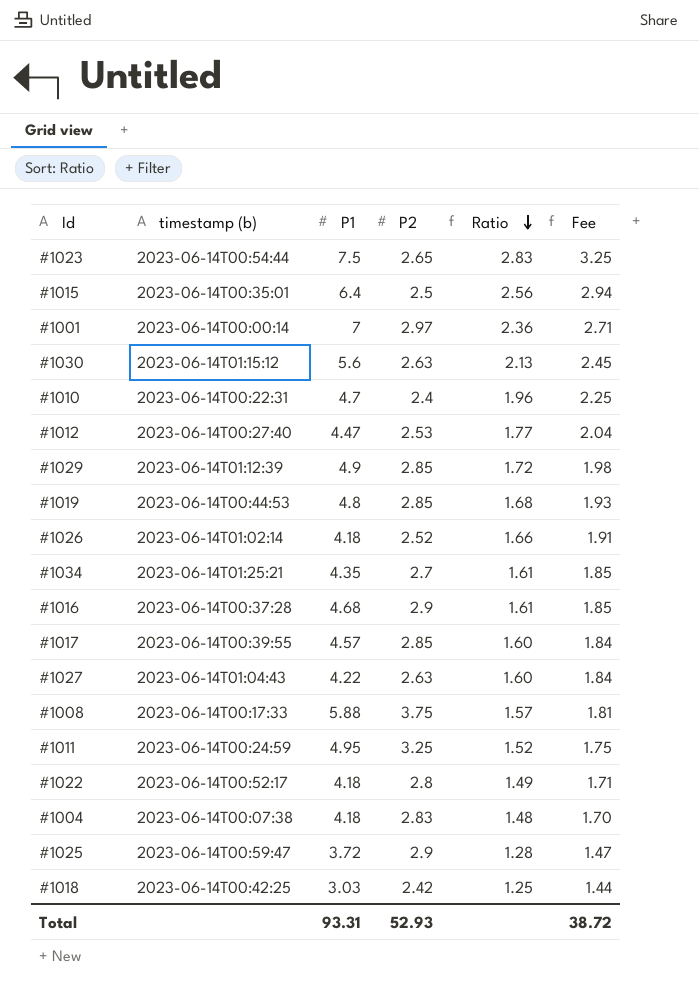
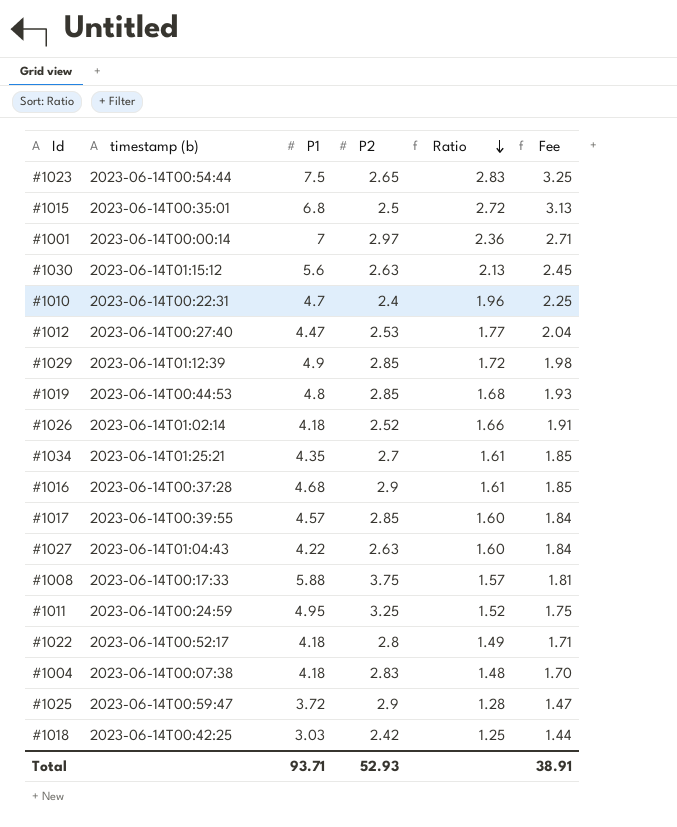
#1015 | P1: 6.4 -> 6.8
#1015 | Ratio: 2.56 -> 2.72
#1015 | Fee: 2.94 -> 3.13
Total | P1: 93.31 -> 93.71
Total | Fee: 38.72 -> 38.91

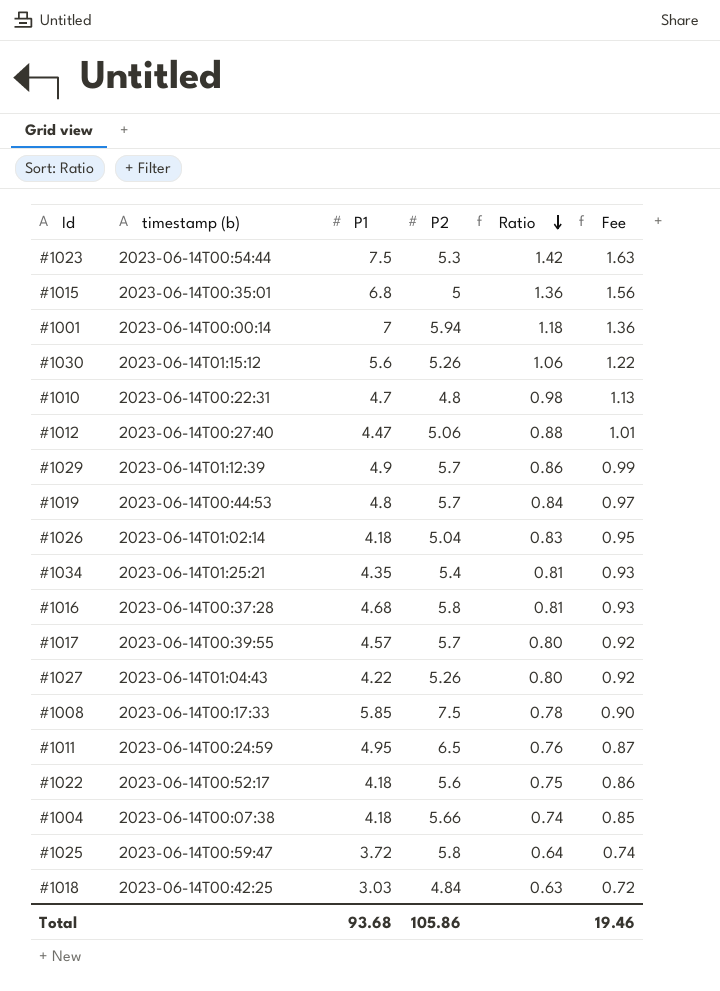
#1023 | P2: 2.65 -> 5.3
#1023 | Ratio: 2.83 -> 1.42
#1023 | Fee: 3.25 -> 1.63
#1015 | P2: 2.5 -> 5
#1015 | Ratio: 2.72 -> 1.36
#1015 | Fee: 3.13 -> 1.56
#1001 | P2: 2.97 -> 5.94
#1001 | Ratio: 2.36 -> 1.18
#1001 | Fee: 2.71 -> 1.36
#1030 | P2: 2.63 -> 5.26
#1030 | Ratio: 2.13 -> 1.06
#1030 | Fee: 2.45 -> 1.22
#1010 | P2: 2.4 -> 4.8
#1010 | Ratio: 1.96 -> 0.98
#1010 | Fee: 2.25 -> 1.13
#1012 | P2: 2.53 -> 5.06
#1012 | Ratio: 1.77 -> 0.88
#1012 | Fee: 2.04 -> 1.01
#1029 | P2: 2.85 -> 5.7
#1029 | Ratio: 1.72 -> 0.86
#1029 | Fee: 1.98 -> 0.99
#1019 | P2: 2.85 -> 5.7
#1019 | Ratio: 1.68 -> 0.84
#1019 | Fee: 1.93 -> 0.97
#1026 | P2: 2.52 -> 5.04
#1026 | Ratio: 1.66 -> 0.83
#1026 | Fee: 1.91 -> 0.95
#1034 | P2: 2.7 -> 5.4
#1034 | Ratio: 1.61 -> 0.81
#1034 | Fee: 1.85 -> 0.93
#1016 | P2: 2.9 -> 5.8
#1016 | Ratio: 1.61 -> 0.81
#1016 | Fee: 1.85 -> 0.93
#1017 | P2: 2.85 -> 5.7
#1017 | Ratio: 1.60 -> 0.80
#1017 | Fee: 1.84 -> 0.92
#1027 | P2: 2.63 -> 5.26
#1027 | Ratio: 1.60 -> 0.80
#1027 | Fee: 1.84 -> 0.92
#1008 | P1: 5.88 -> 5.85
#1008 | P2: 3.75 -> 7.5
#1008 | Ratio: 1.57 -> 0.78
#1008 | Fee: 1.81 -> 0.90
#1011 | P2: 3.25 -> 6.5
#1011 | Ratio: 1.52 -> 0.76
#1011 | Fee: 1.75 -> 0.87
#1022 | P2: 2.8 -> 5.6
#1022 | Ratio: 1.49 -> 0.75
#1022 | Fee: 1.71 -> 0.86
#1004 | P2: 2.83 -> 5.66
#1004 | Ratio: 1.48 -> 0.74
#1004 | Fee: 1.70 -> 0.85
#1025 | P2: 2.9 -> 5.8
#1025 | Ratio: 1.28 -> 0.64
#1025 | Fee: 1.47 -> 0.74
#1018 | P2: 2.42 -> 4.84
#1018 | Ratio: 1.25 -> 0.63
#1018 | Fee: 1.44 -> 0.72
Total | P1: 93.71 -> 93.68
Total | P2: 52.93 -> 105.86
Total | Fee: 38.91 -> 19.46

